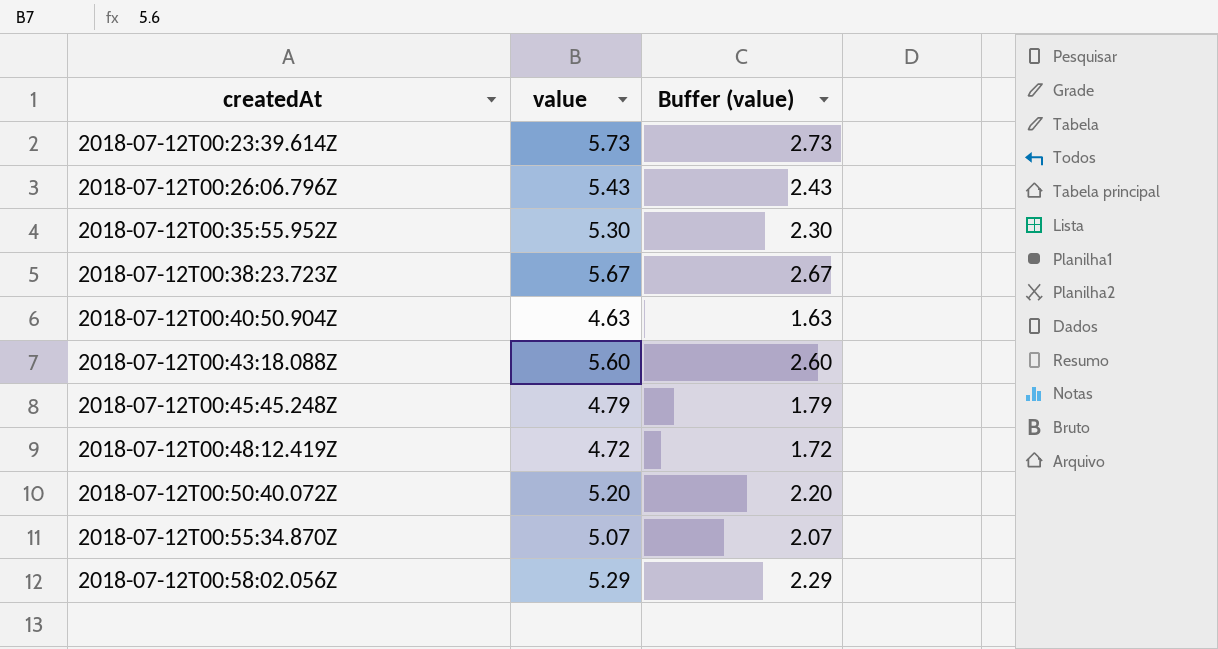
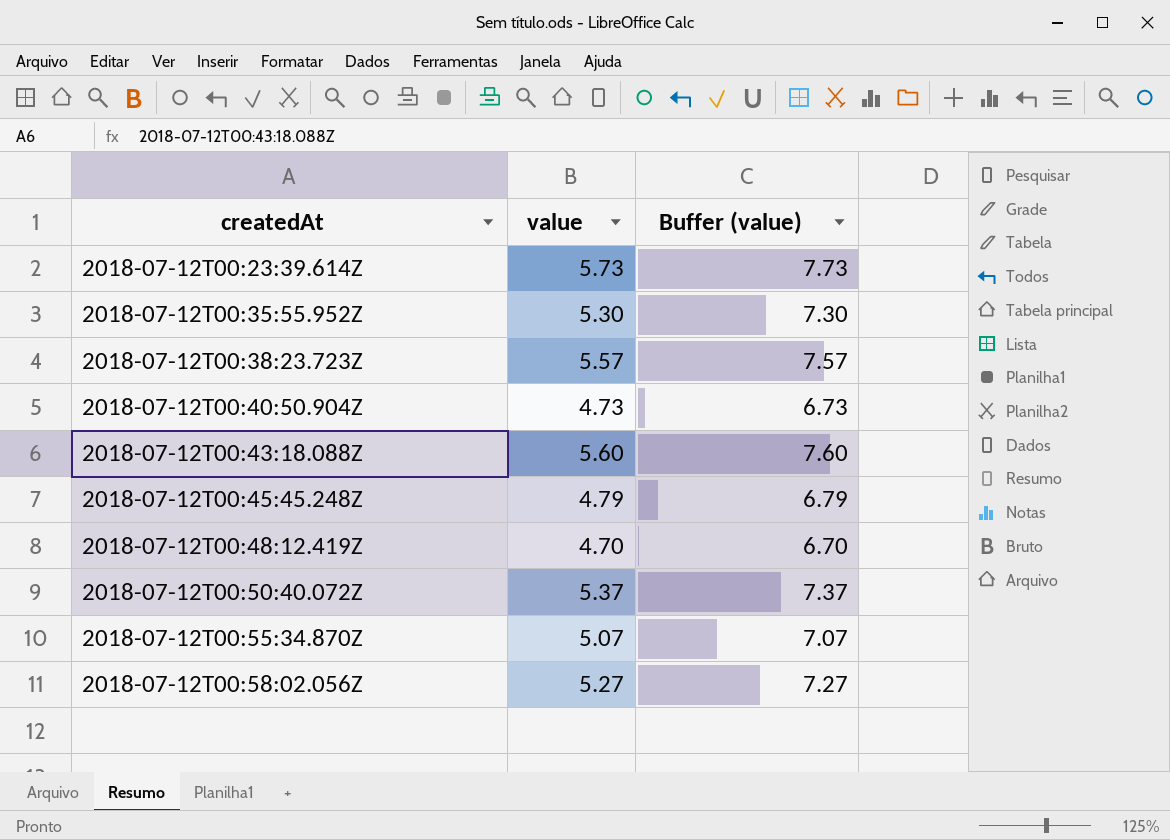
column Buffer (value) | formula: [value] - 3 -> [value] + 2
row 2018-07-12T00:26:06.796Z: 5.43 | 2.43 -> none
2018-07-12T00:38:23.723Z | value: 5.67 -> 5.57
2018-07-12T00:40:50.904Z | value: 4.63 -> 4.73
2018-07-12T00:48:12.419Z | value: 4.72 -> 4.70
2018-07-12T00:50:40.072Z | value: 5.20 -> 5.37
2018-07-12T00:58:02.056Z | value: 5.29 -> 5.27

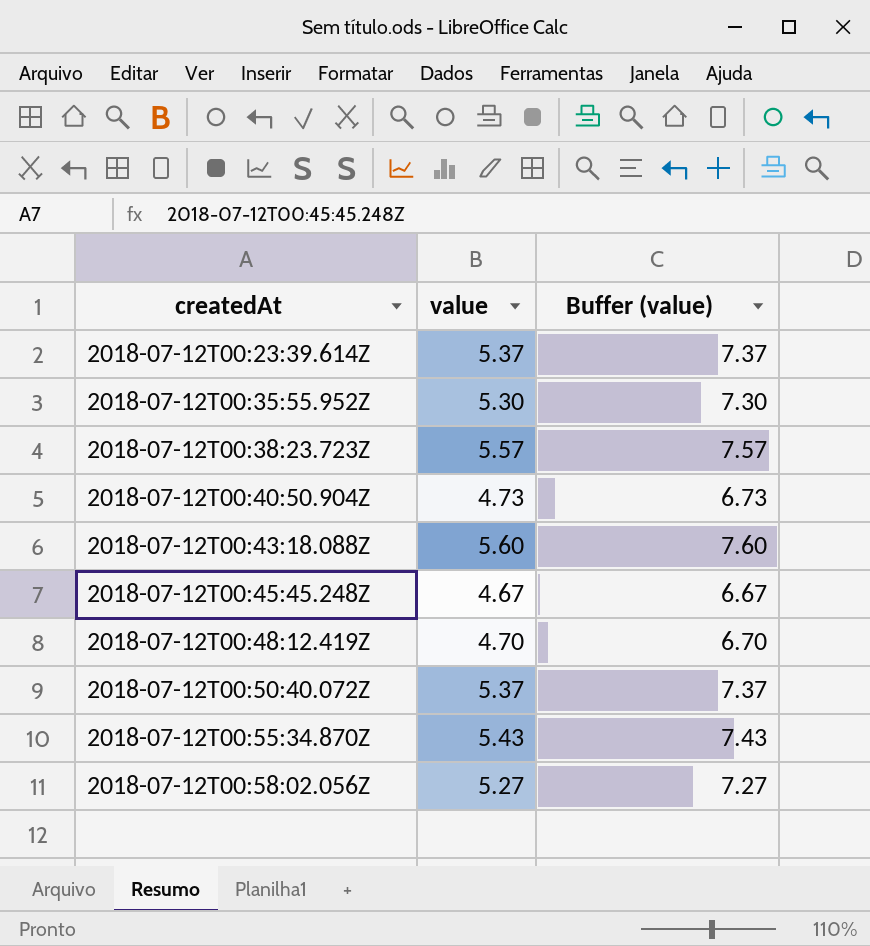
2018-07-12T00:23:39.614Z | value: 5.73 -> 5.37
2018-07-12T00:23:39.614Z | Buffer (value): 7.73 -> 7.37
2018-07-12T00:45:45.248Z | value: 4.79 -> 4.67
2018-07-12T00:45:45.248Z | Buffer (value): 6.79 -> 6.67
2018-07-12T00:55:34.870Z | value: 5.07 -> 5.43
2018-07-12T00:55:34.870Z | Buffer (value): 7.07 -> 7.43

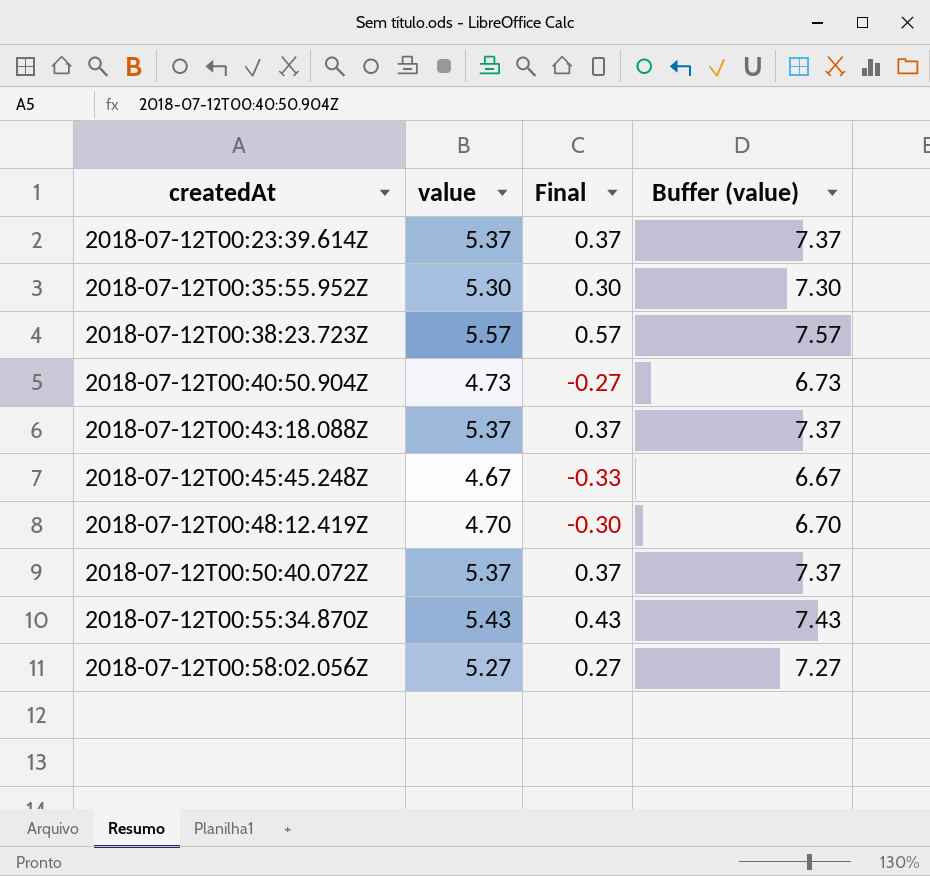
column Final | formula: none -> [value] - 5
2018-07-12T00:43:18.088Z | value: 5.60 -> 5.37
2018-07-12T00:43:18.088Z | Buffer (value): 7.60 -> 7.37

